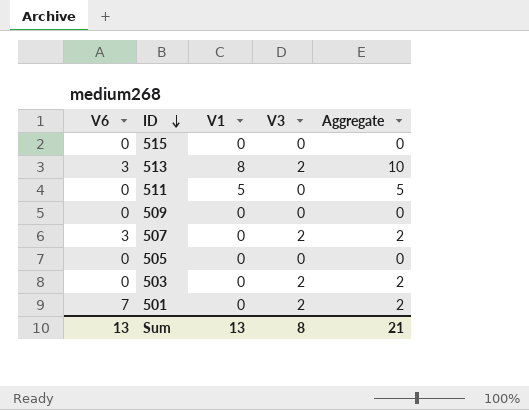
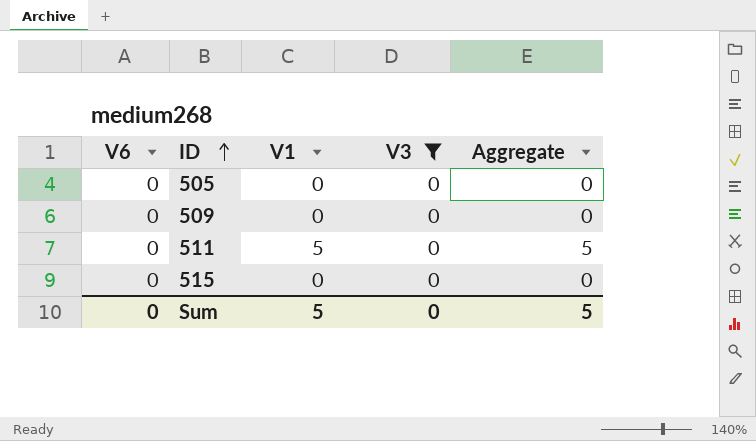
filter: none -> V3 = 0
row order: ID descending -> ID ascending
Sum | V6: 13 -> 0
Sum | V1: 13 -> 5
Sum | V3: 8 -> 0
Sum | Aggregate: 21 -> 5

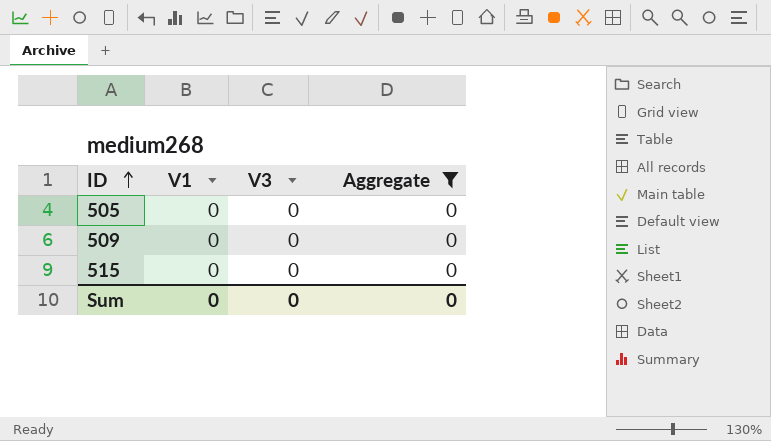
filter: V3 = 0 -> Aggregate = 0
column V6 | position: 1 -> none
Sum | V1: 5 -> 0
Sum | Aggregate: 5 -> 0

